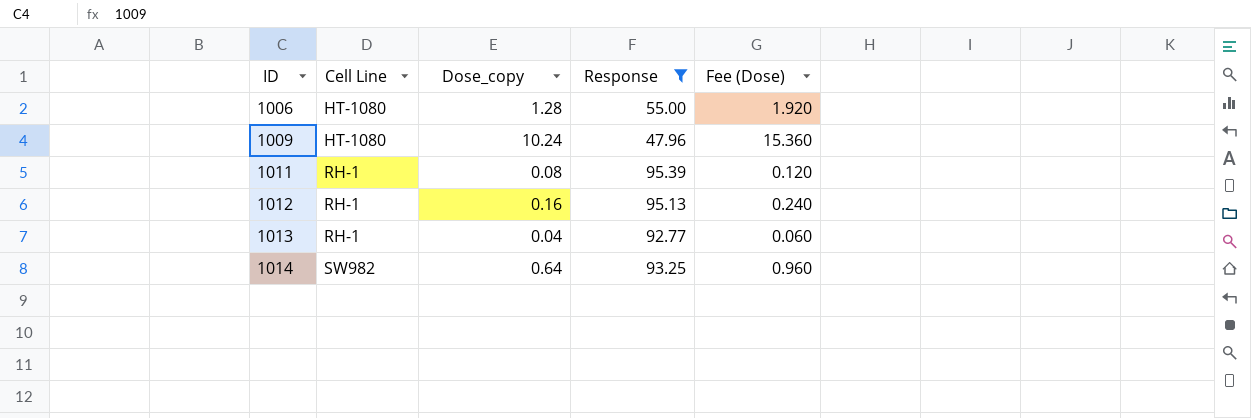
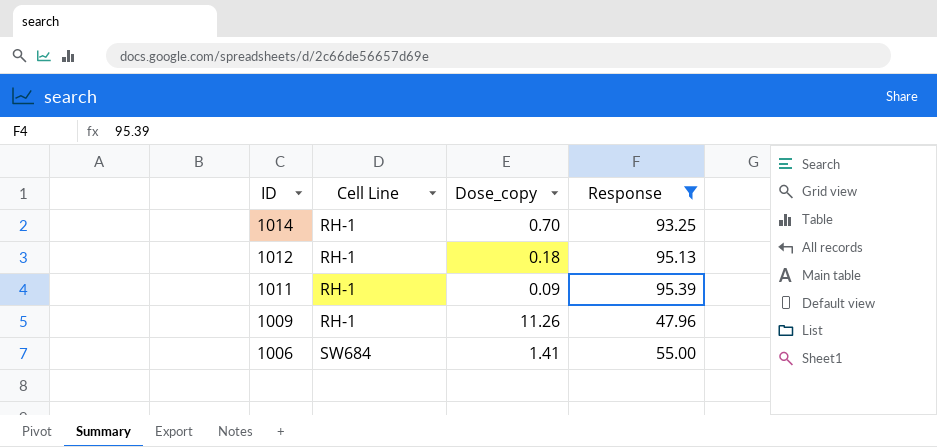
row order: ID ascending -> ID descending
column Fee (Dose) | formula: [Dose_copy] * 1.5 -> none
row 1013: RH-1 | 0.04 | 92.77 | 0.060 -> none
1014 | Cell Line: SW982 -> RH-1
1014 | Dose_copy: 0.64 -> 0.70
1012 | Dose_copy: 0.16 -> 0.18
1011 | Dose_copy: 0.08 -> 0.09
1009 | Cell Line: HT-1080 -> RH-1
1009 | Dose_copy: 10.24 -> 11.26
1006 | Cell Line: HT-1080 -> SW684
1006 | Dose_copy: 1.28 -> 1.41

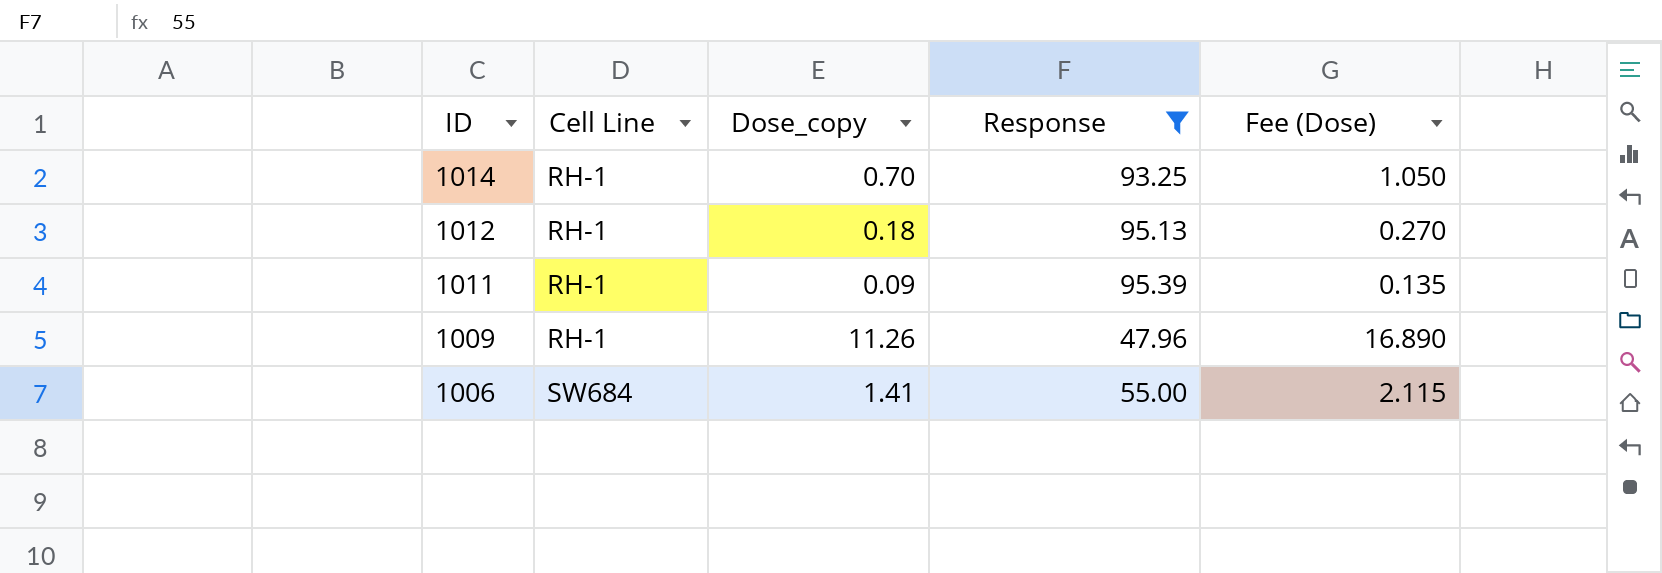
column Fee (Dose) | formula: none -> [Dose_copy] * 1.5

